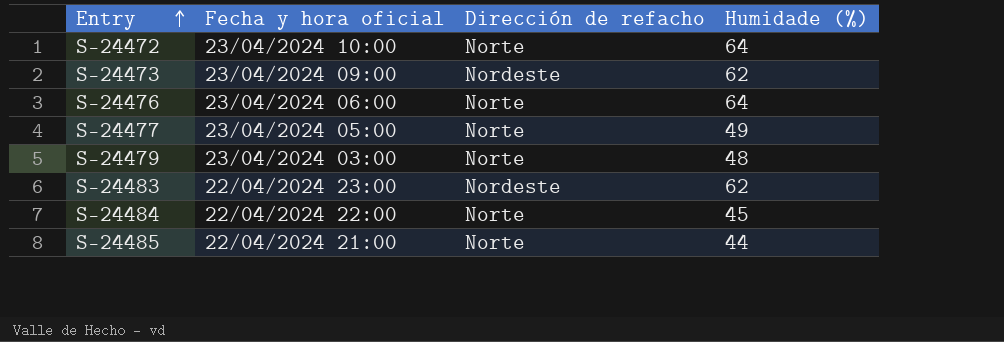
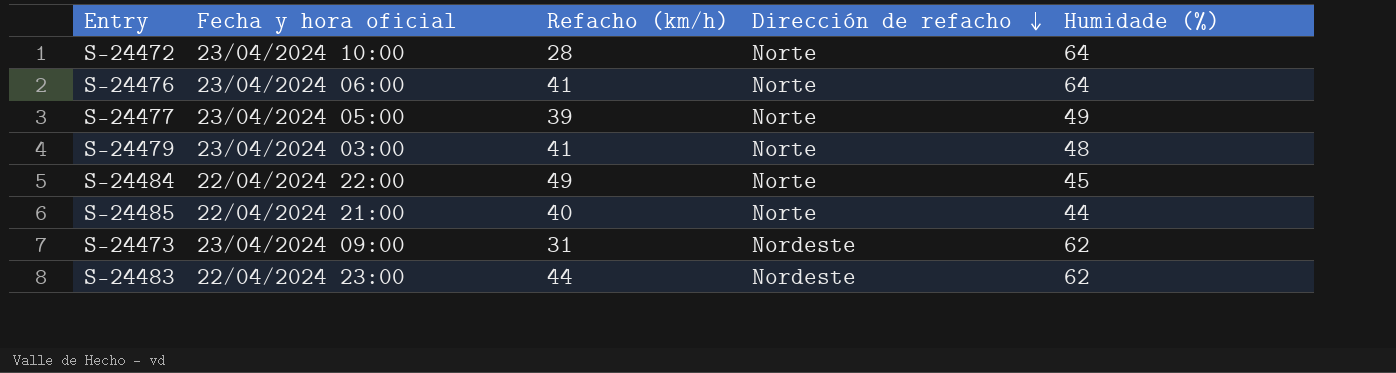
row order: Entry ascending -> Dirección de refacho descending
column Refacho (km/h) | position: none -> 3

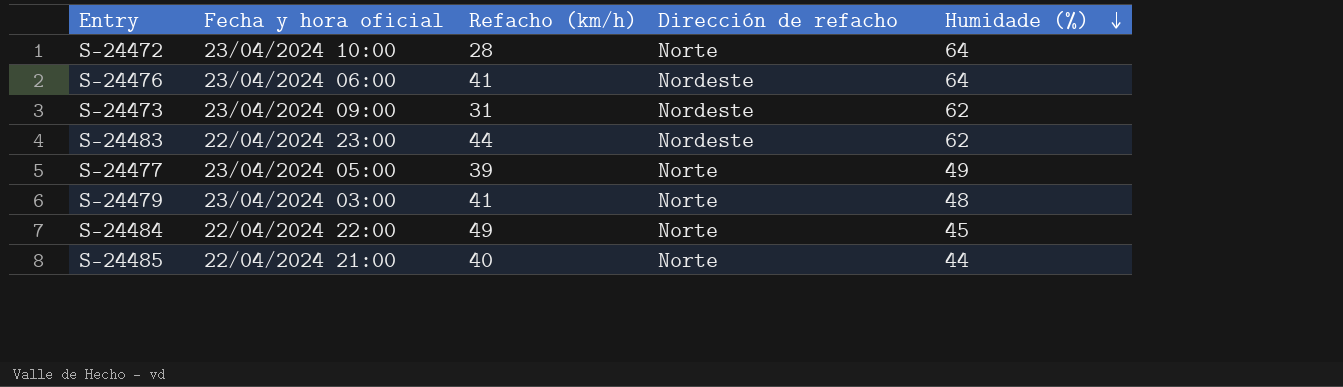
row order: Dirección de refacho descending -> Humidade (%) descending
S-24476 | Dirección de refacho: Norte -> Nordeste

